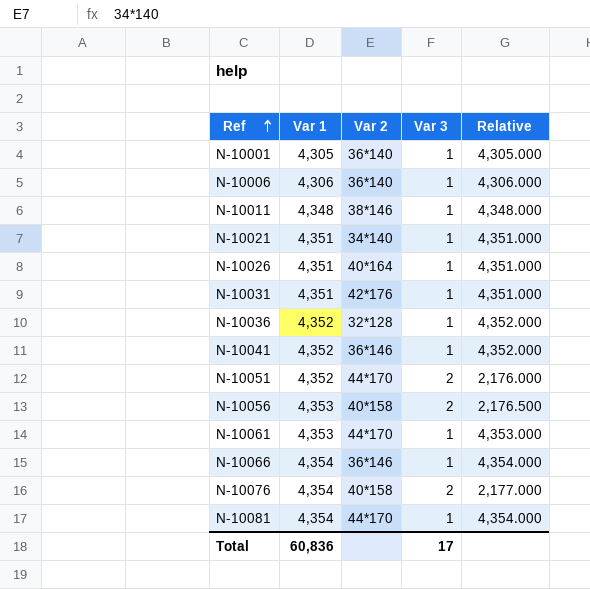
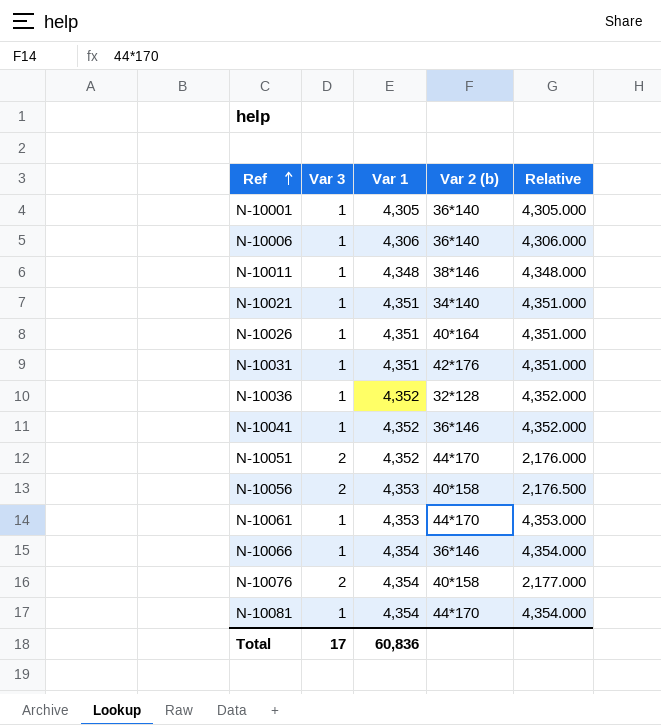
column Var 3 | position: 4 -> 2
column name: Var 2 -> Var 2 (b)

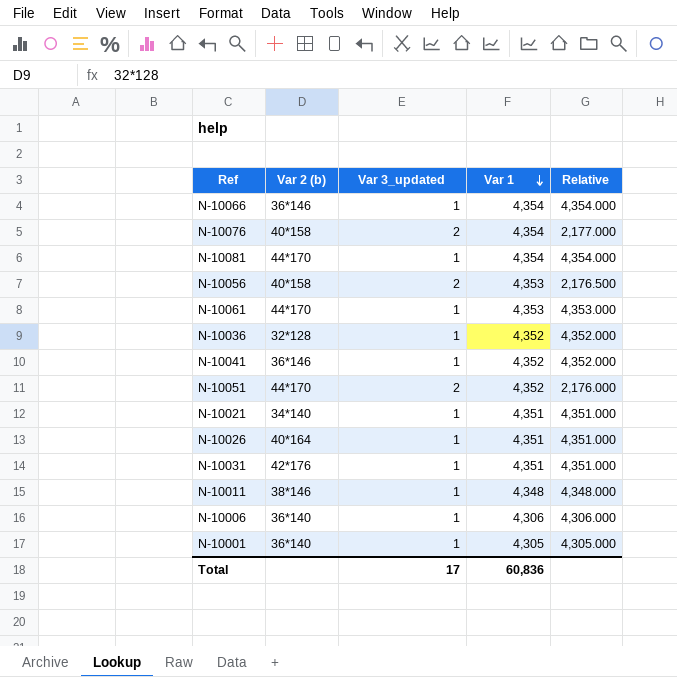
row order: Ref ascending -> Var 1 descending
column Var 2 (b) | position: 4 -> 2
column name: Var 3 -> Var 3_updated

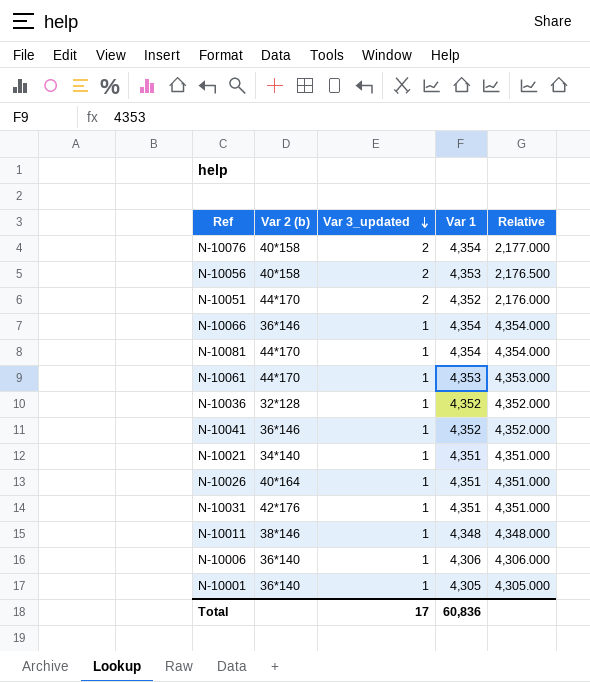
row order: Var 1 descending -> Var 3_updated descending

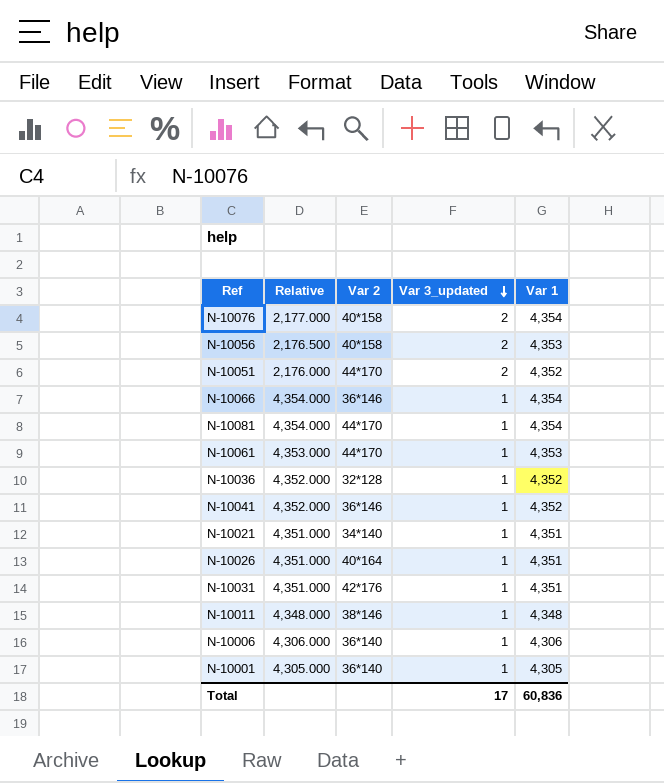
column Relative | position: 5 -> 2
column name: Var 2 (b) -> Var 2

